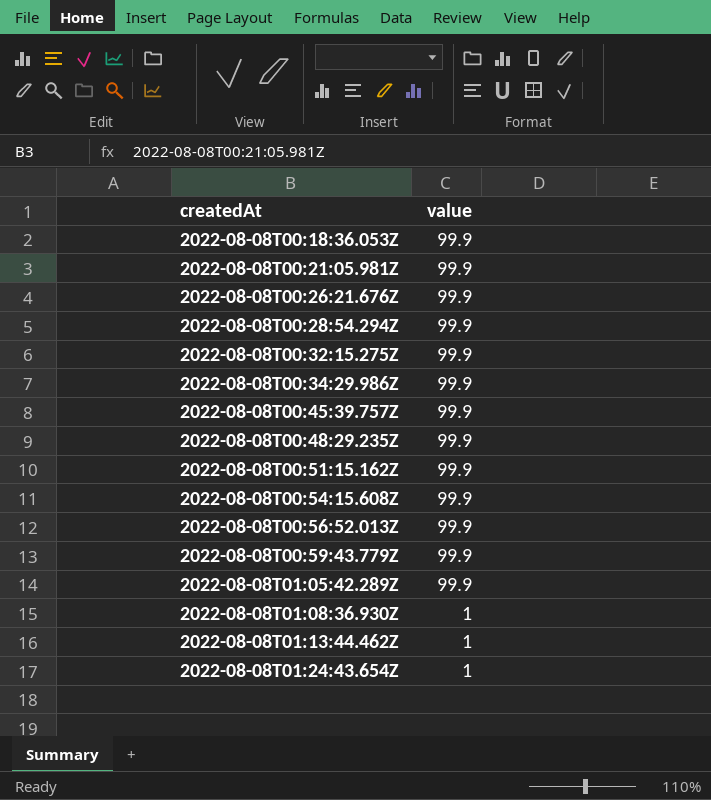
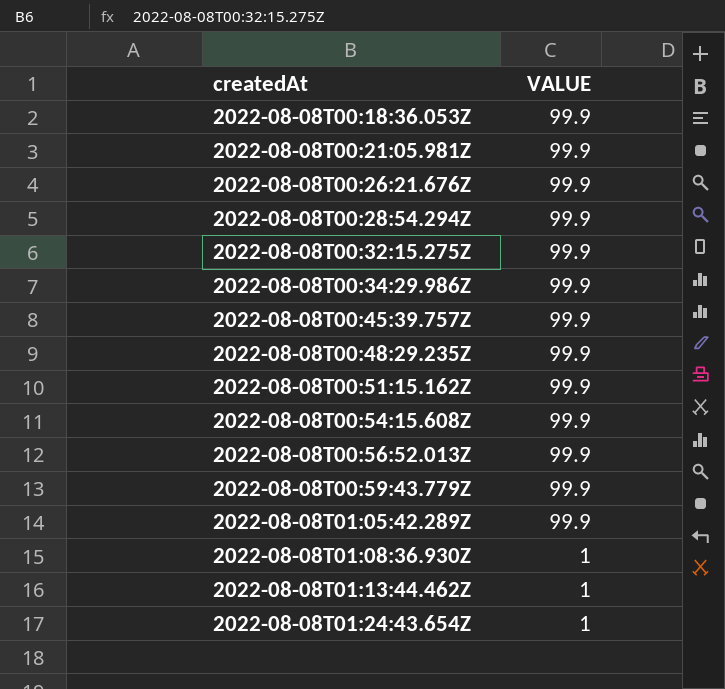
column name: value -> VALUE

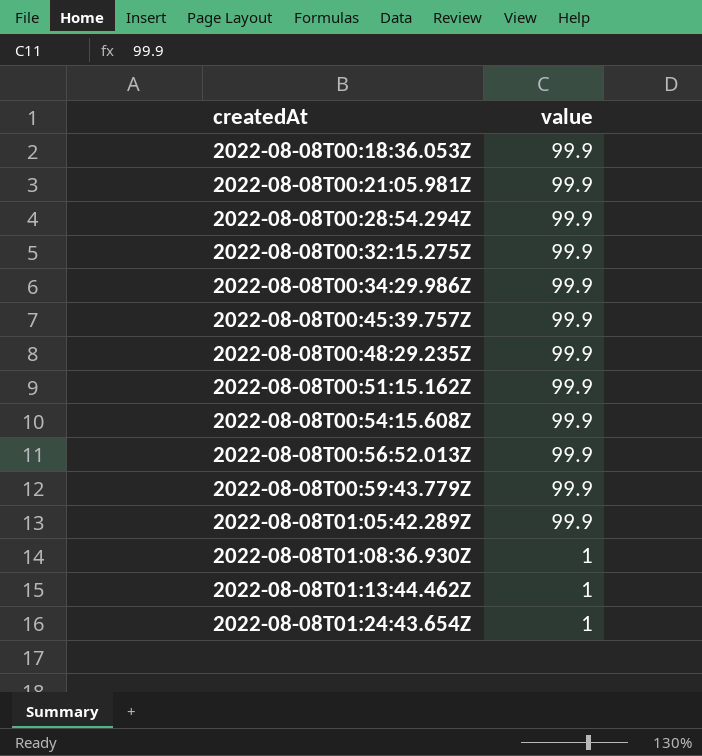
column name: VALUE -> value
row 2022-08-08T00:26:21.676Z: 99.9 -> none

